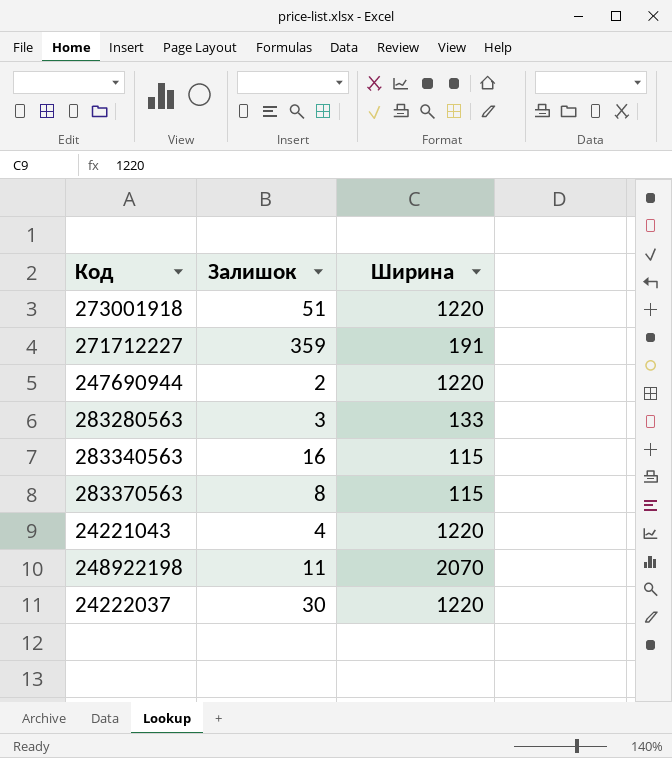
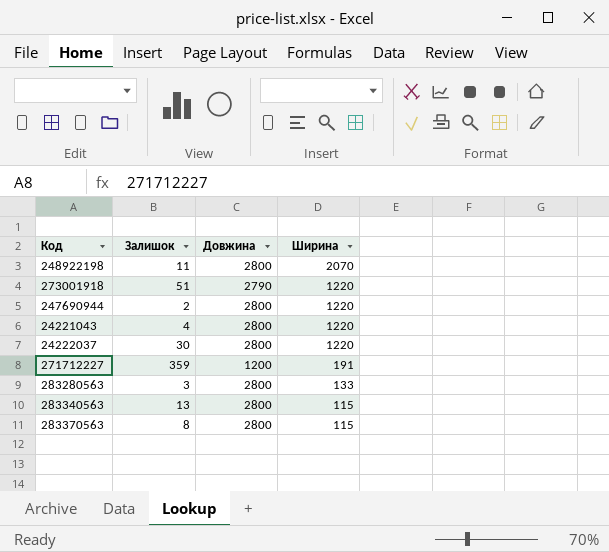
row order: none -> Ширина descending
column Довжина | position: none -> 3
283340563 | Залишок: 16 -> 13

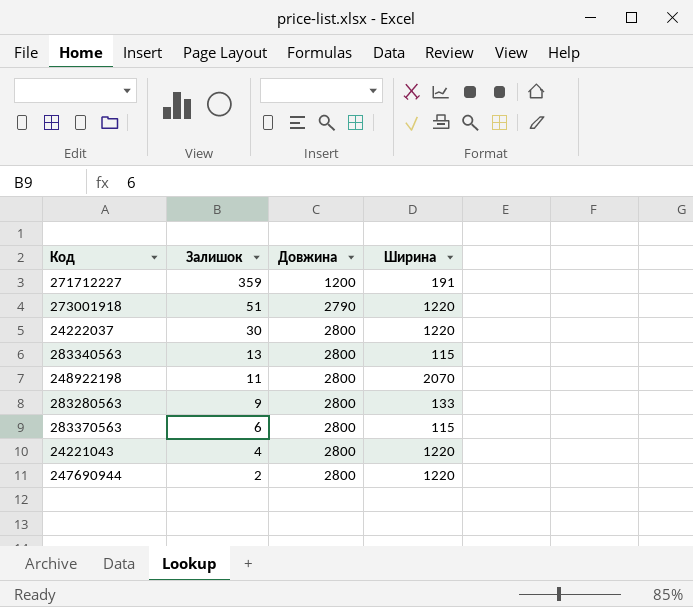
row order: Ширина descending -> Залишок descending
283280563 | Залишок: 3 -> 9
283370563 | Залишок: 8 -> 6

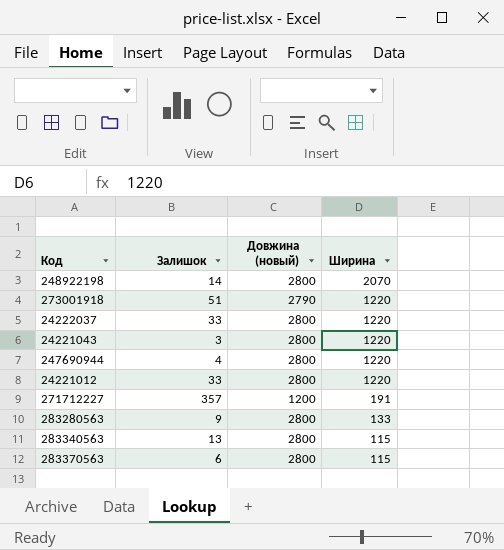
row order: Залишок descending -> Ширина descending
column name: Довжина -> Довжина (новый)
248922198 | Залишок: 11 -> 14
24222037 | Залишок: 30 -> 33
24221043 | Залишок: 4 -> 3
247690944 | Залишок: 2 -> 4
row 24221012: none -> 33 | 2800 | 1220
271712227 | Залишок: 359 -> 357

